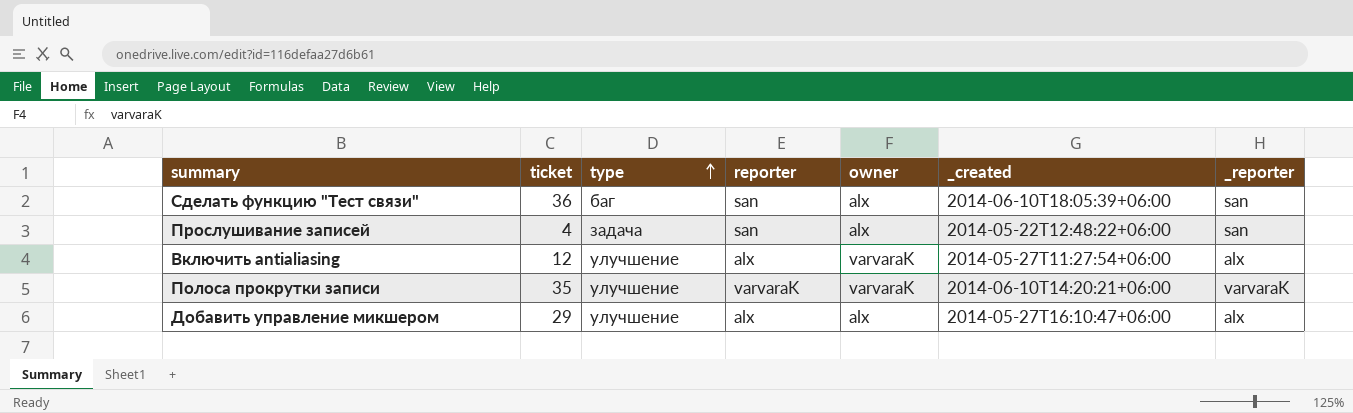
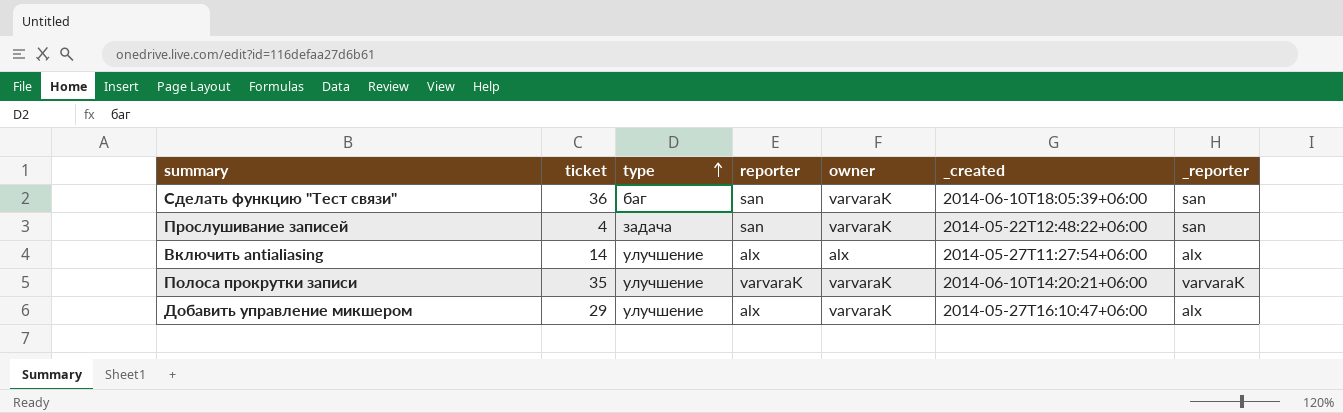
Сделать функцию "Тест связи" | owner: alx -> varvaraK
Прослушивание записей | owner: alx -> varvaraK
Включить antialiasing | ticket: 12 -> 14
Включить antialiasing | owner: varvaraK -> alx
Добавить управление микшером | owner: alx -> varvaraK

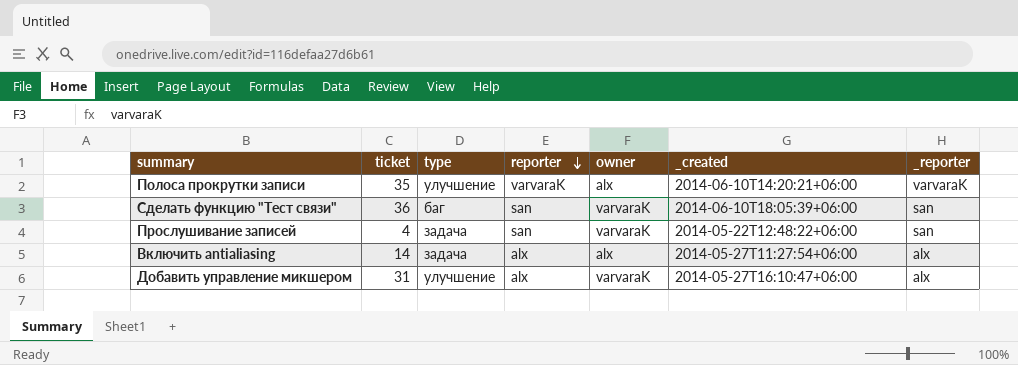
row order: type ascending -> reporter descending
Полоса прокрутки записи | owner: varvaraK -> alx
Включить antialiasing | type: улучшение -> задача
Добавить управление микшером | ticket: 29 -> 31

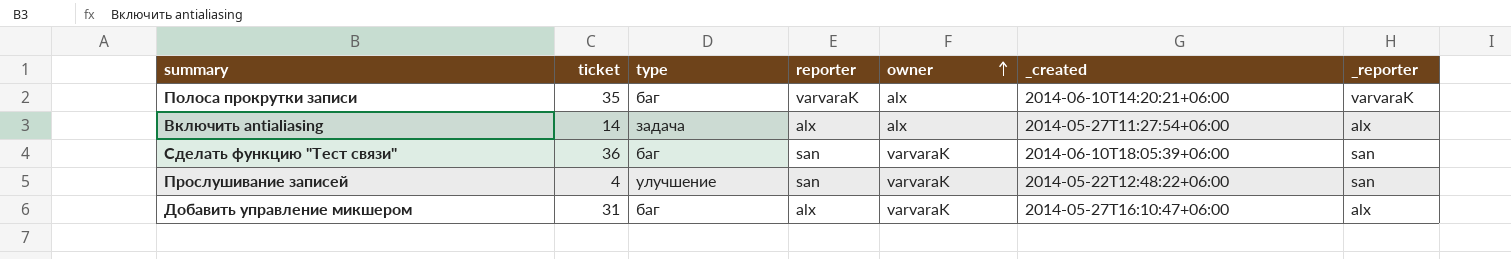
row order: reporter descending -> owner ascending
Полоса прокрутки записи | type: улучшение -> баг
Прослушивание записей | type: задача -> улучшение
Добавить управление микшером | type: улучшение -> баг

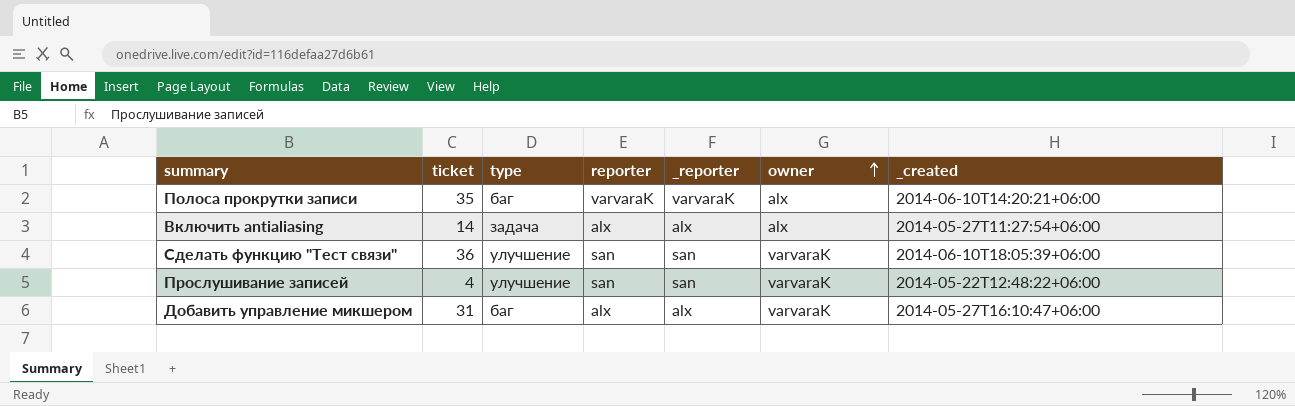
column _reporter | position: 7 -> 5
Сделать функцию "Тест связи" | type: баг -> улучшение

